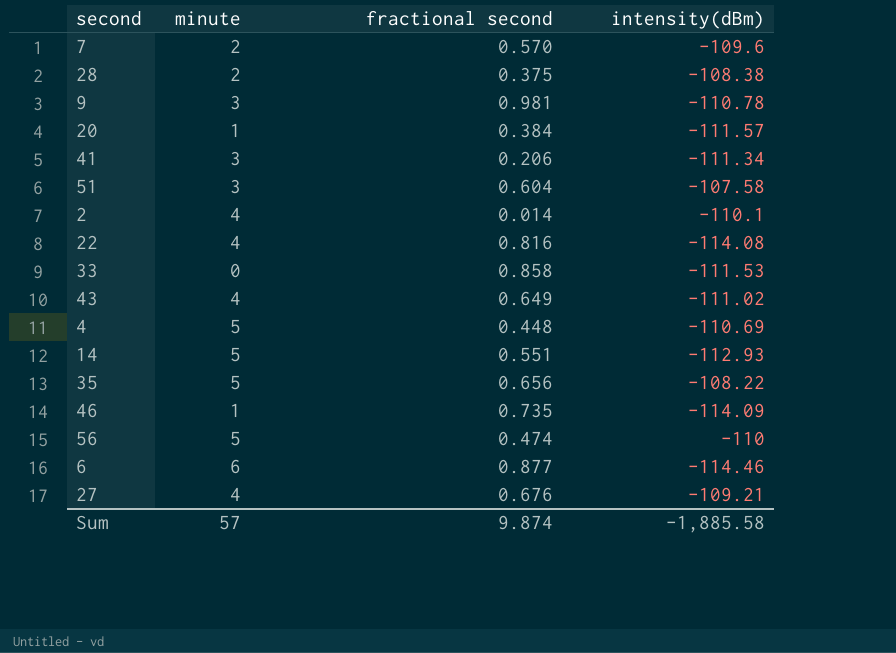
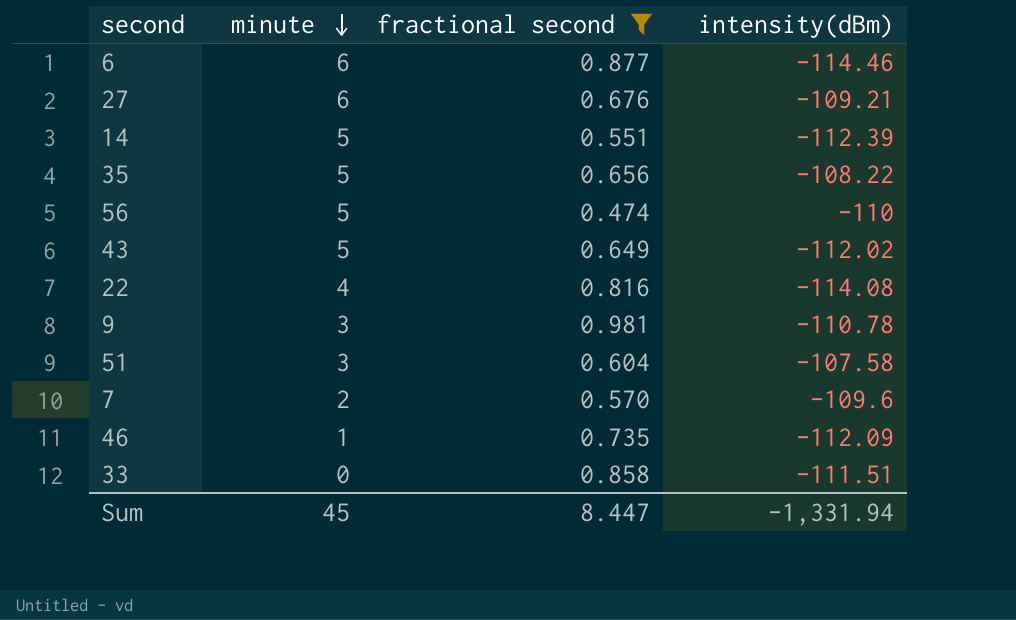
filter: none -> fractional second >= 0.474
row order: none -> minute descending
27 | minute: 4 -> 6
14 | intensity(dBm): -112.93 -> -112.39
43 | minute: 4 -> 5
43 | intensity(dBm): -111.02 -> -112.02
46 | intensity(dBm): -114.09 -> -112.09
33 | intensity(dBm): -111.53 -> -111.51
Sum | minute: 57 -> 45
Sum | fractional second: 9.874 -> 8.447
Sum | intensity(dBm): -1,885.58 -> -1,331.94

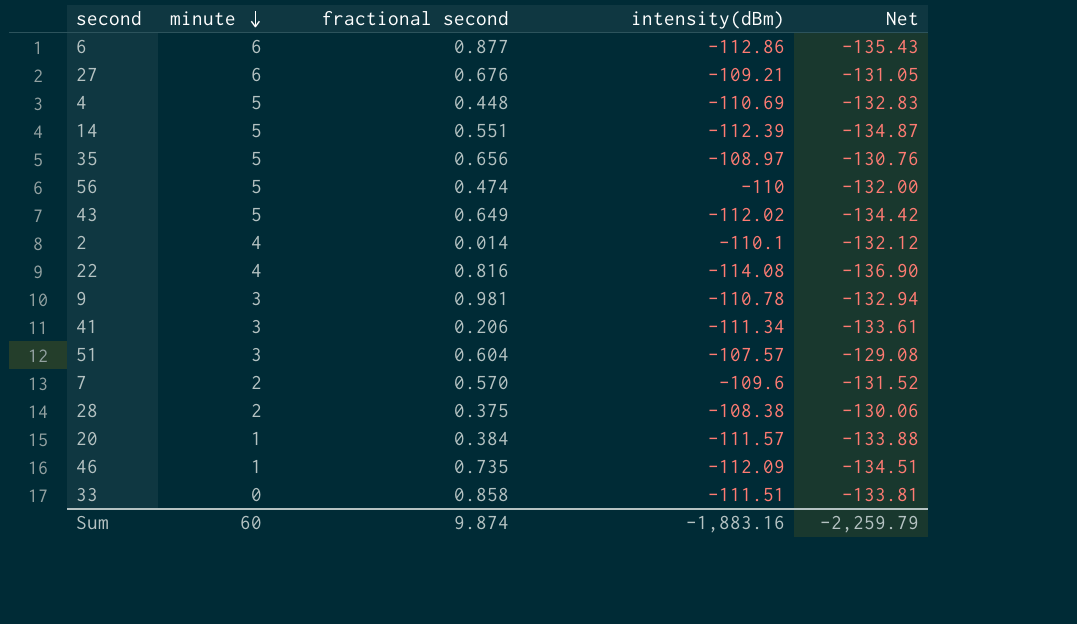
filter: fractional second >= 0.474 -> none
column Net | formula: none -> [intensity(dBm)] * 1.2
6 | intensity(dBm): -114.46 -> -112.86
35 | intensity(dBm): -108.22 -> -108.97
51 | intensity(dBm): -107.58 -> -107.57
Sum | minute: 45 -> 60
Sum | fractional second: 8.447 -> 9.874
Sum | intensity(dBm): -1,331.94 -> -1,883.16

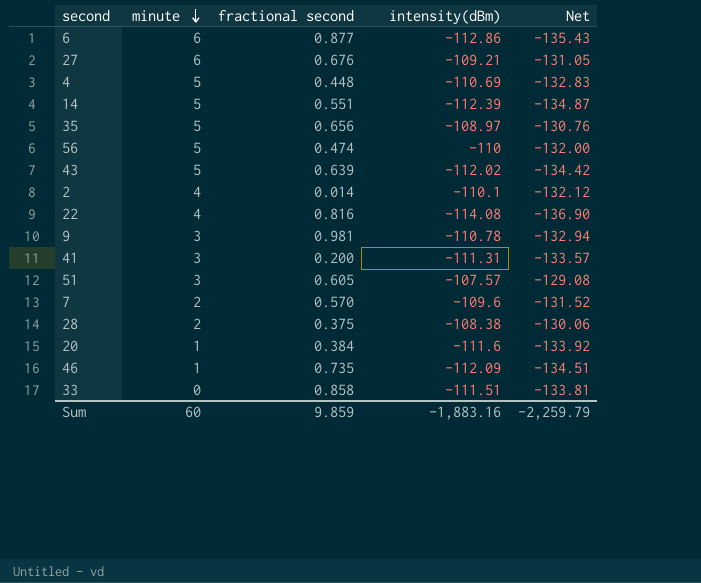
43 | fractional second: 0.649 -> 0.639
41 | fractional second: 0.206 -> 0.200
41 | intensity(dBm): -111.34 -> -111.31
41 | Net: -133.61 -> -133.57
51 | fractional second: 0.604 -> 0.605
20 | intensity(dBm): -111.57 -> -111.6
20 | Net: -133.88 -> -133.92
Sum | fractional second: 9.874 -> 9.859

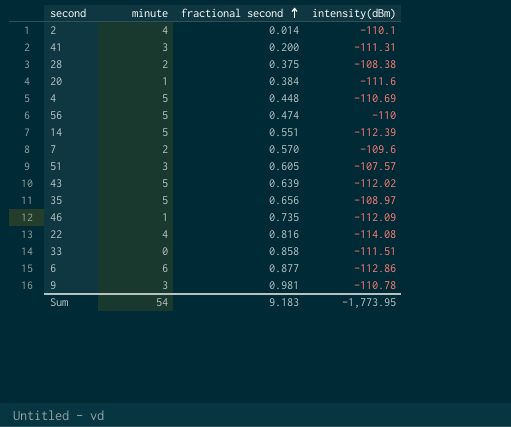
row order: minute descending -> fractional second ascending
column Net | formula: [intensity(dBm)] * 1.2 -> none
row 27: 6 | 0.676 | -109.21 | -131.05 -> none
Sum | minute: 60 -> 54
Sum | fractional second: 9.859 -> 9.183
Sum | intensity(dBm): -1,883.16 -> -1,773.95

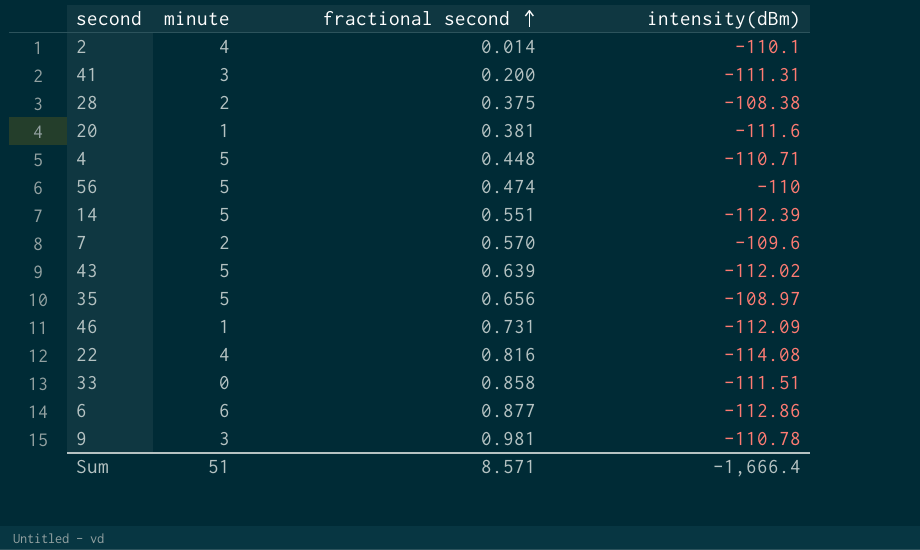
row 51: 3 | 0.605 | -107.57 -> none
20 | fractional second: 0.384 -> 0.381
4 | intensity(dBm): -110.69 -> -110.71
46 | fractional second: 0.735 -> 0.731
Sum | minute: 54 -> 51
Sum | fractional second: 9.183 -> 8.571
Sum | intensity(dBm): -1,773.95 -> -1,666.4

